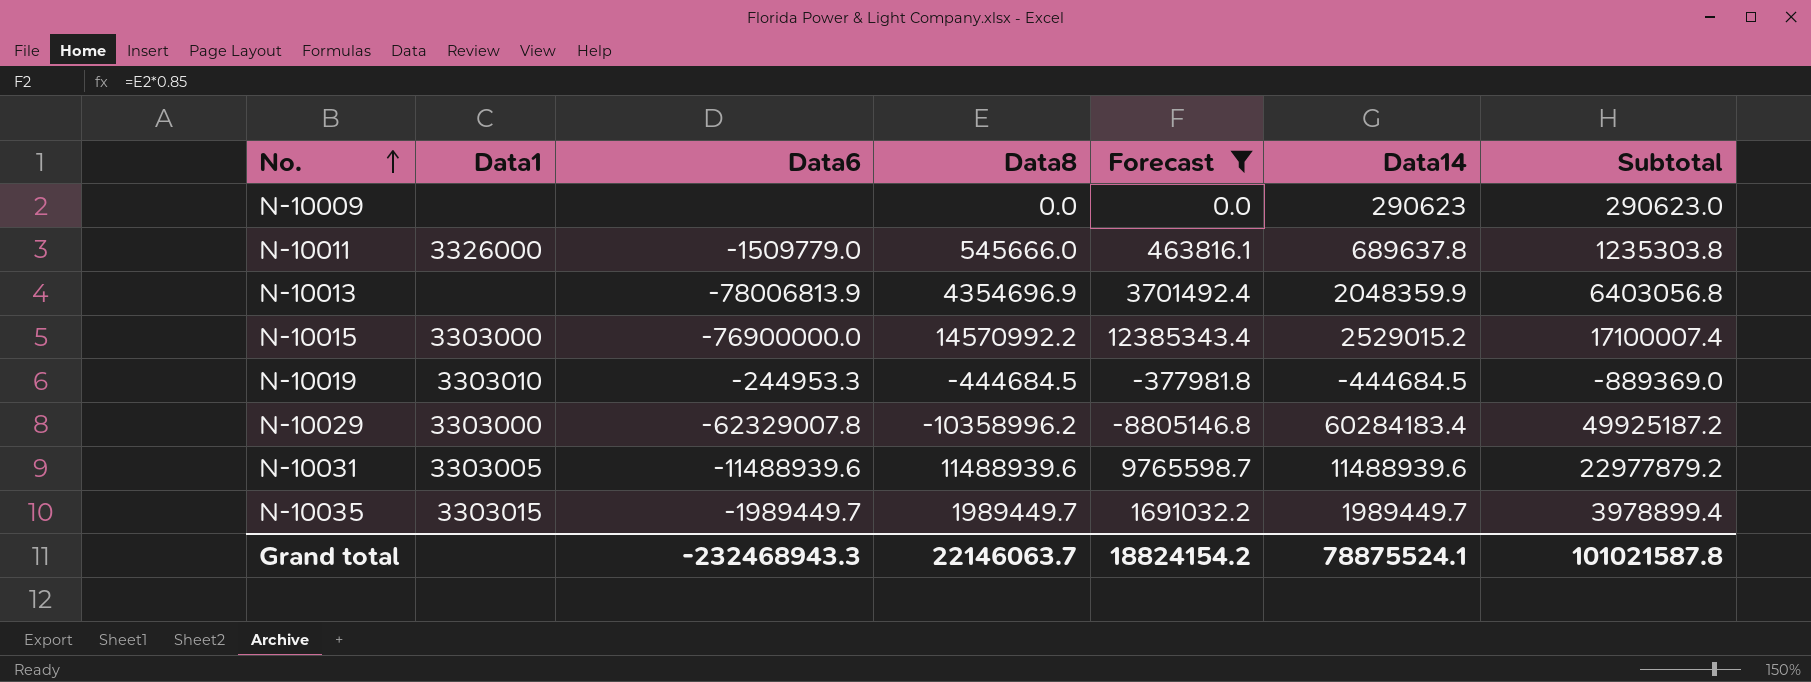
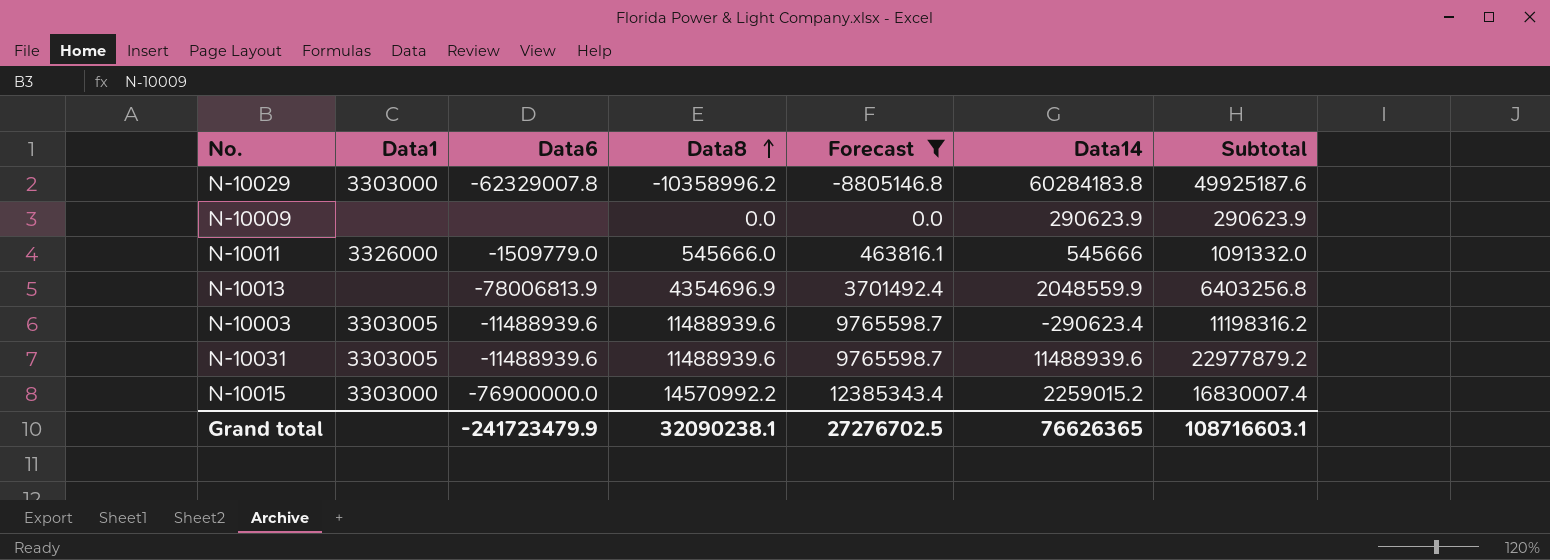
row order: No. ascending -> Data8 ascending
row N-10019: 3303010 | -244953.3 | -444684.5 | -377981.8 | -444684.5 | -889369.0 -> none
row N-10035: 3303015 | -1989449.7 | 1989449.7 | 1691032.2 | 1989449.7 | 3978899.4 -> none
N-10029 | Data14: 60284183.4 -> 60284183.8
N-10029 | Subtotal: 49925187.2 -> 49925187.6
N-10009 | Data14: 290623 -> 290623.9
N-10009 | Subtotal: 290623.0 -> 290623.9
N-10011 | Data14: 689637.8 -> 545666
N-10011 | Subtotal: 1235303.8 -> 1091332.0
N-10013 | Data14: 2048359.9 -> 2048559.9
N-10013 | Subtotal: 6403056.8 -> 6403256.8
row N-10003: none -> 3303005 | -11488939.6 | 11488939.6 | 9765598.7 | -290623.4 | 11198316.2
N-10015 | Data14: 2529015.2 -> 2259015.2
N-10015 | Subtotal: 17100007.4 -> 16830007.4
Grand total | Data6: -232468943.3 -> -241723479.9
Grand total | Data8: 22146063.7 -> 32090238.1
Grand total | Forecast: 18824154.2 -> 27276702.5
Grand total | Data14: 78875524.1 -> 76626365
Grand total | Subtotal: 101021587.8 -> 108716603.1

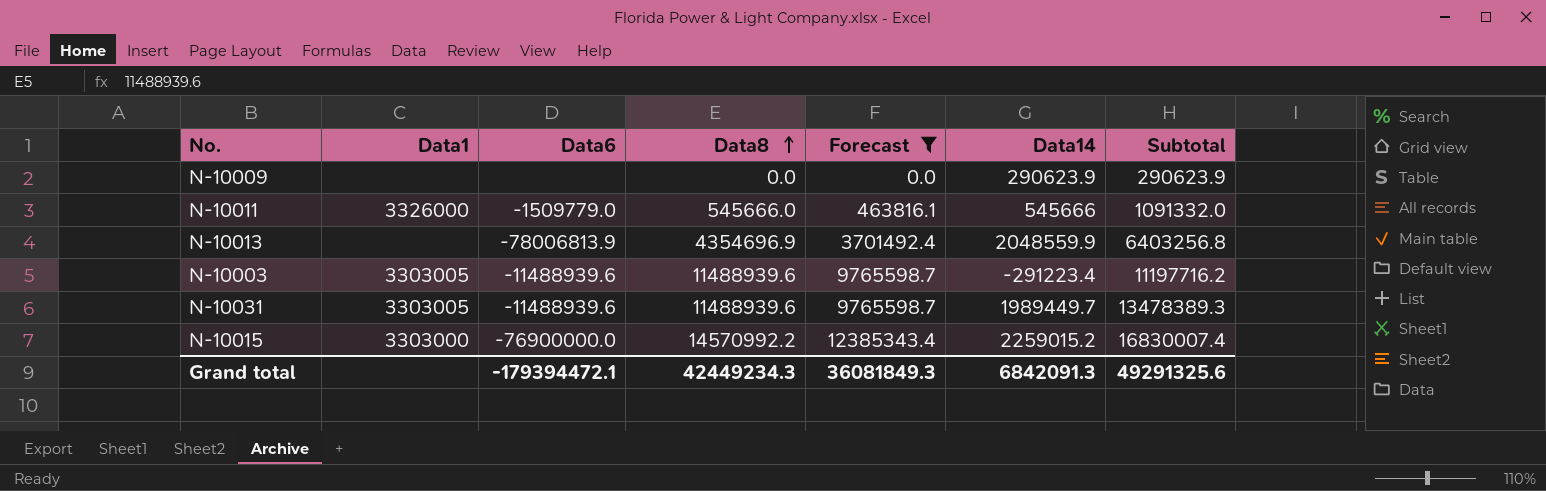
row N-10029: 3303000 | -62329007.8 | -10358996.2 | -8805146.8 | 60284183.8 | 49925187.6 -> none
N-10003 | Data14: -290623.4 -> -291223.4
N-10003 | Subtotal: 11198316.2 -> 11197716.2
N-10031 | Data14: 11488939.6 -> 1989449.7
N-10031 | Subtotal: 22977879.2 -> 13478389.3
Grand total | Data6: -241723479.9 -> -179394472.1
Grand total | Data8: 32090238.1 -> 42449234.3
Grand total | Forecast: 27276702.5 -> 36081849.3
Grand total | Data14: 76626365 -> 6842091.3
Grand total | Subtotal: 108716603.1 -> 49291325.6

